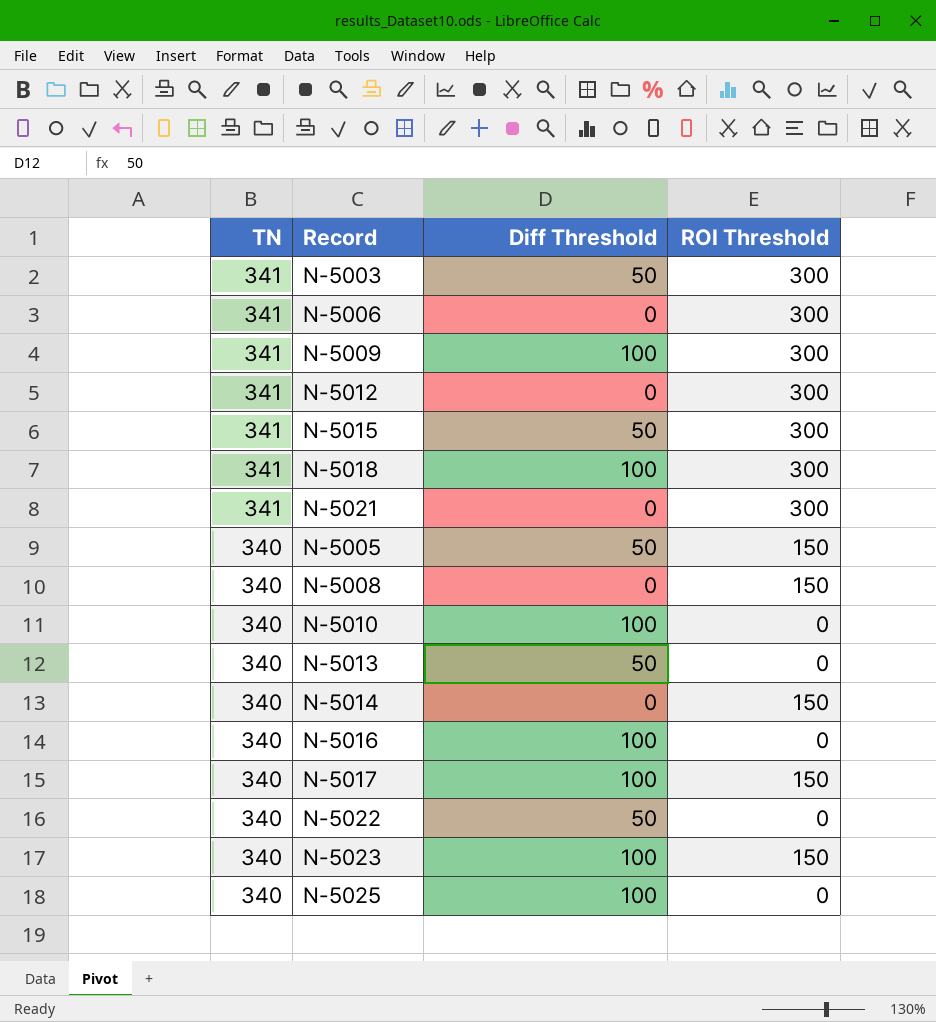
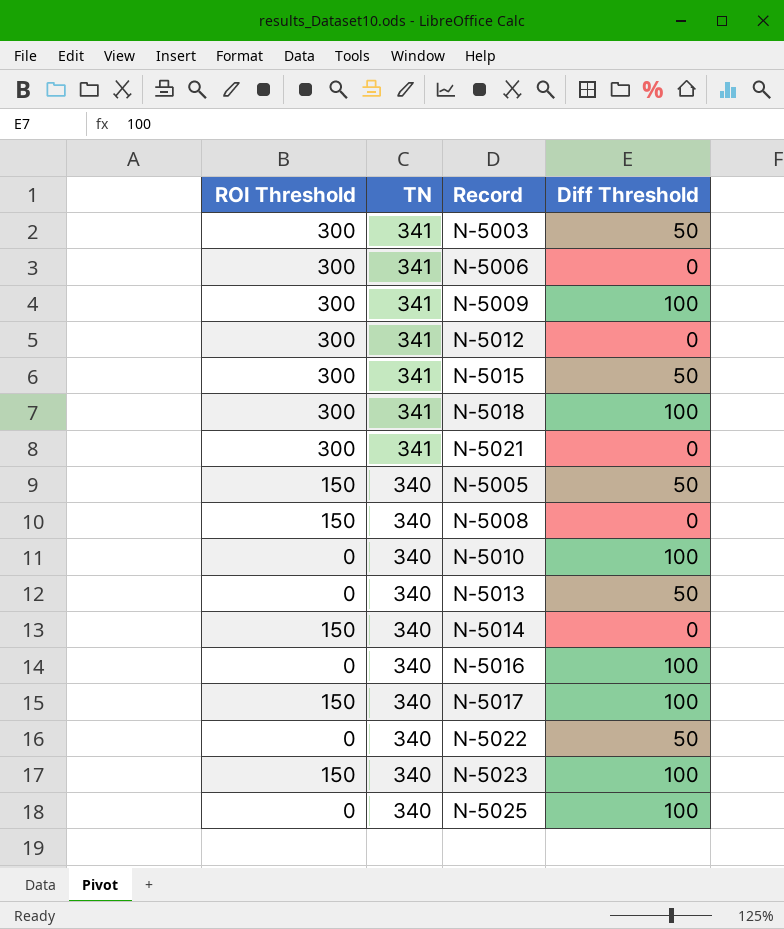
column ROI Threshold | position: 4 -> 1

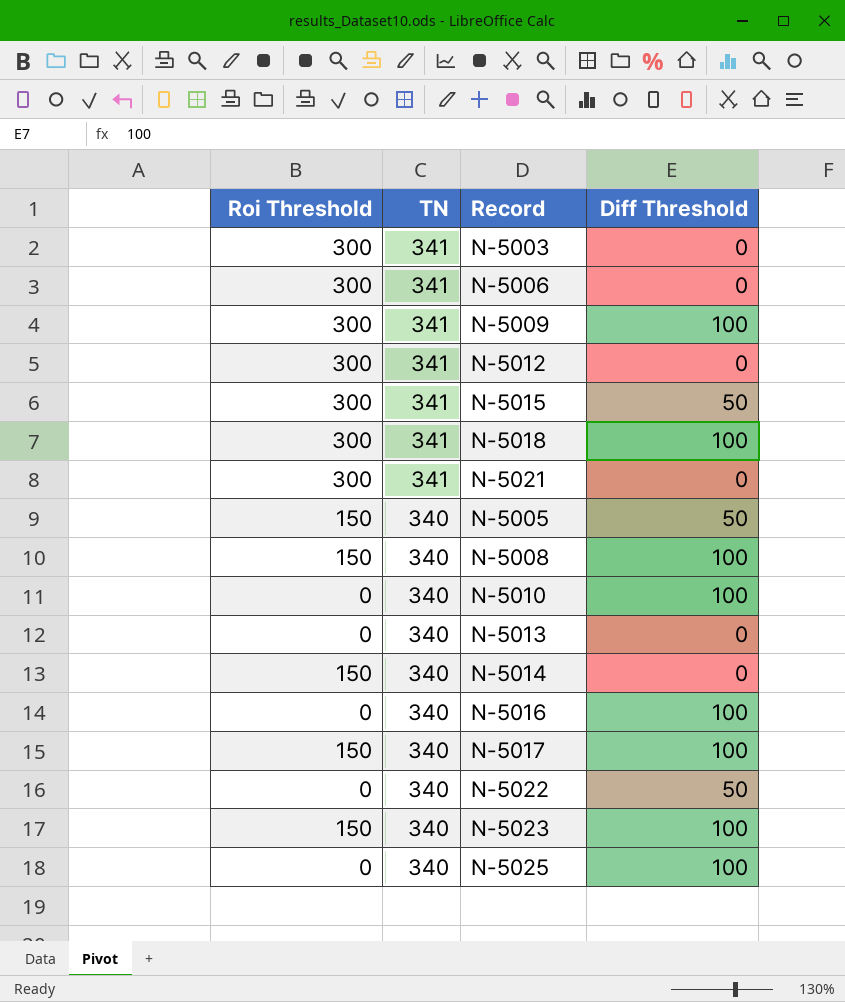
column name: ROI Threshold -> Roi Threshold
N-5003 | Diff Threshold: 50 -> 0
N-5008 | Diff Threshold: 0 -> 100
N-5013 | Diff Threshold: 50 -> 0

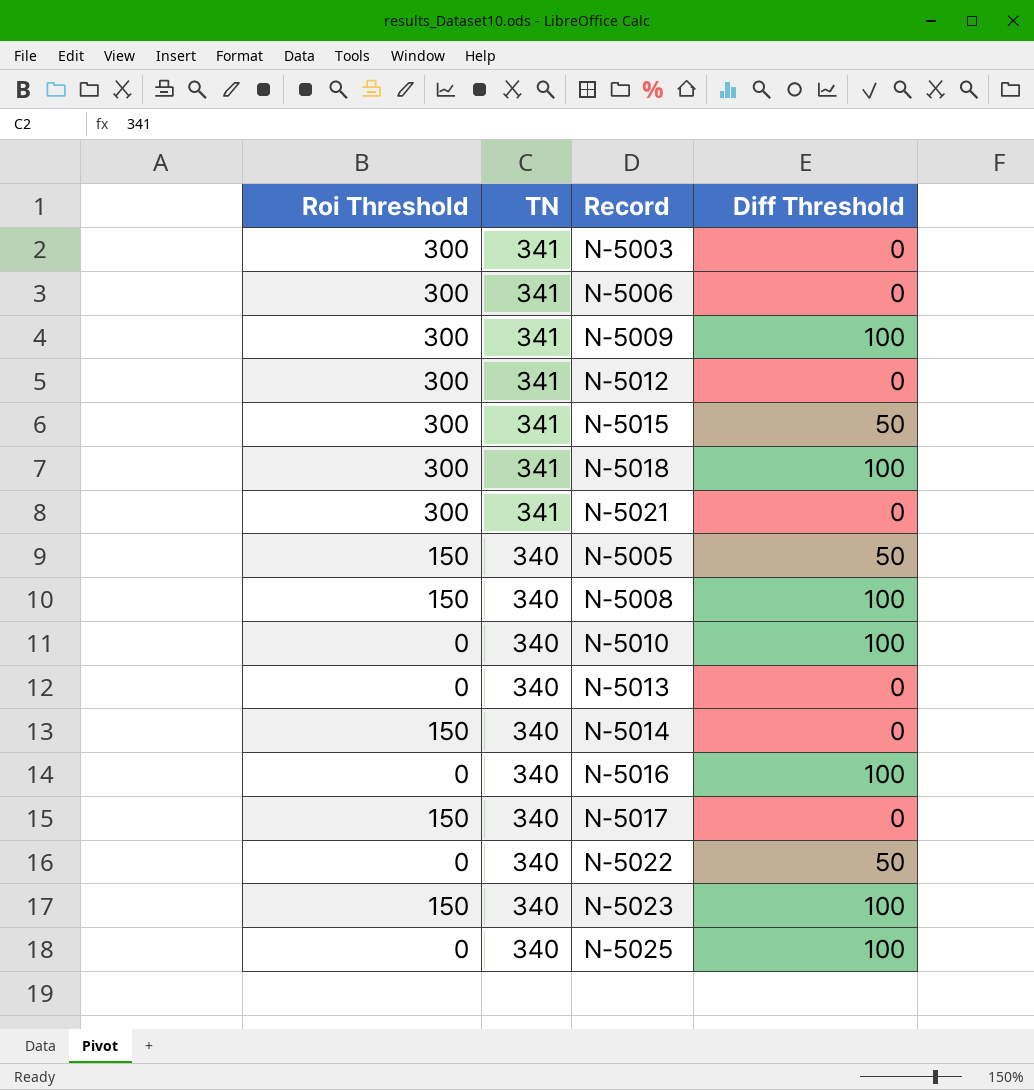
N-5017 | Diff Threshold: 100 -> 0

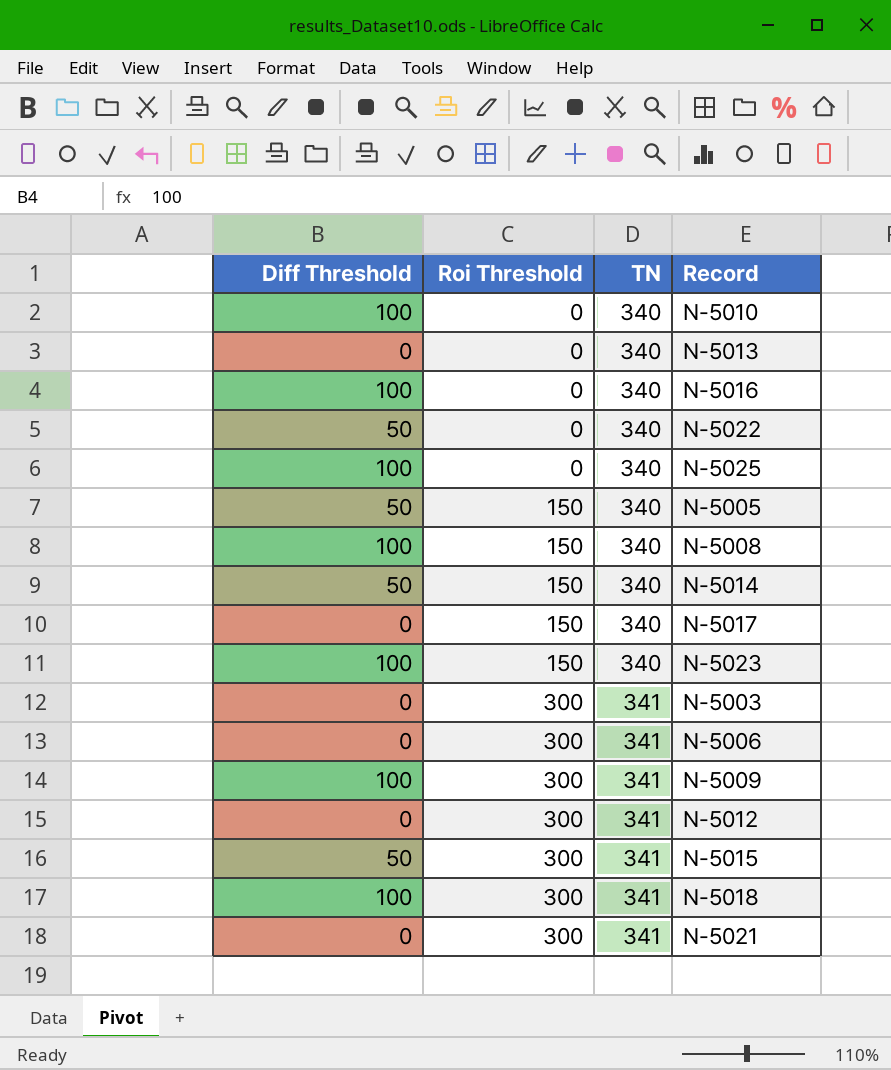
row order: TN descending -> Roi Threshold ascending
column Diff Threshold | position: 4 -> 1
N-5014 | Diff Threshold: 0 -> 50

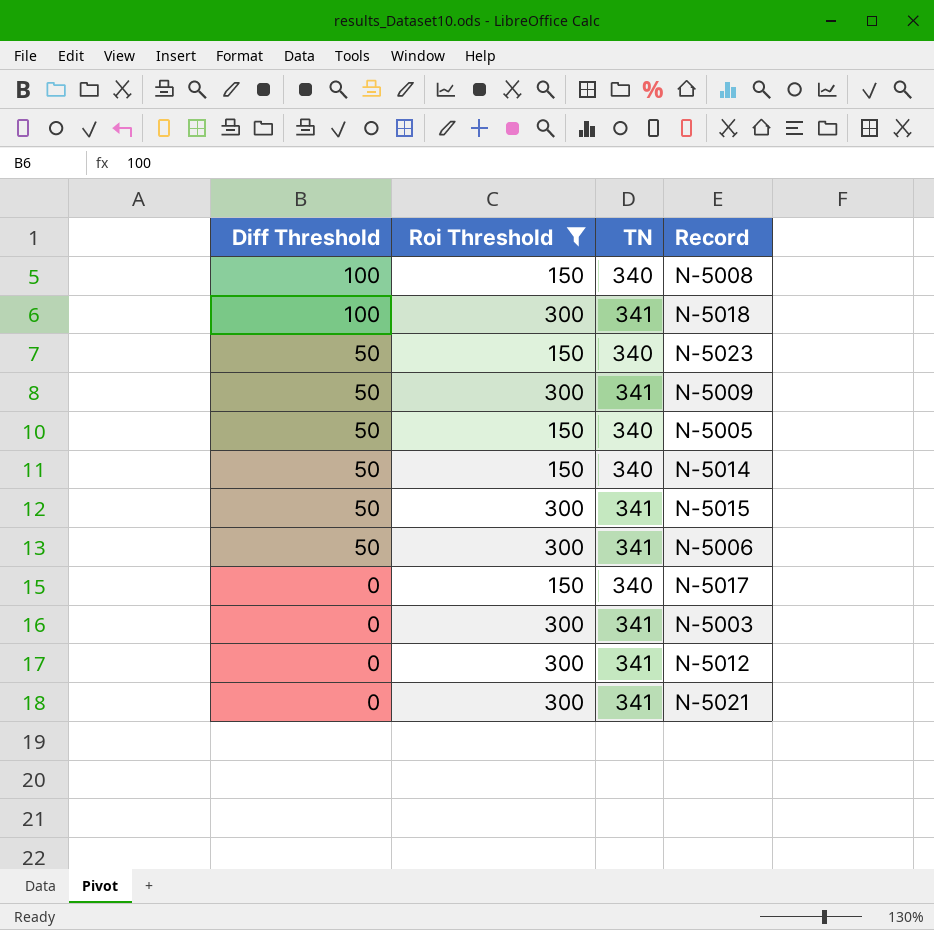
filter: none -> Roi Threshold != 0
row order: Roi Threshold ascending -> Diff Threshold descending
N-5023 | Diff Threshold: 100 -> 50
N-5009 | Diff Threshold: 100 -> 50
N-5006 | Diff Threshold: 0 -> 50

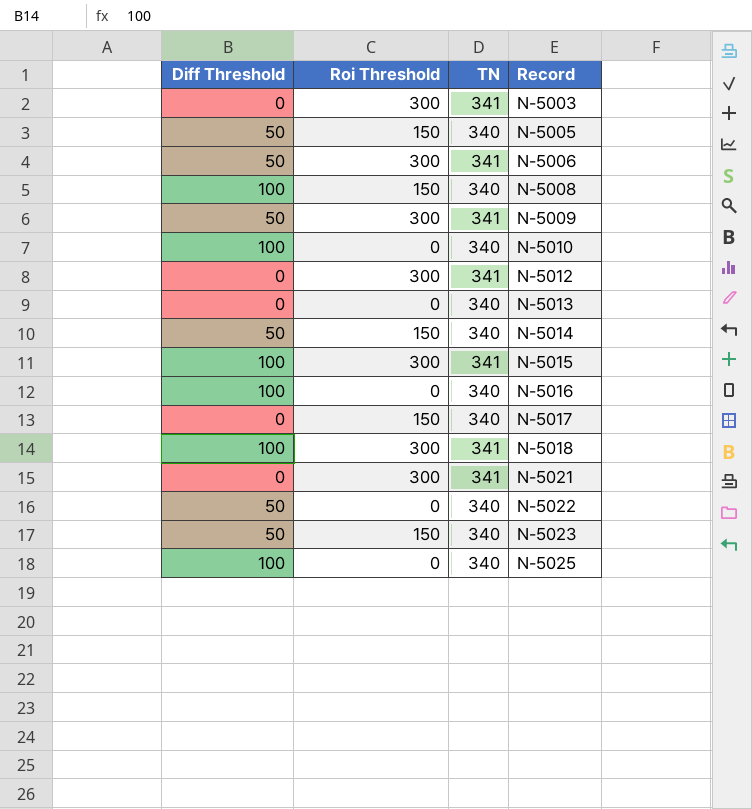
filter: Roi Threshold != 0 -> none
row order: Diff Threshold descending -> Record ascending
N-5015 | Diff Threshold: 50 -> 100

